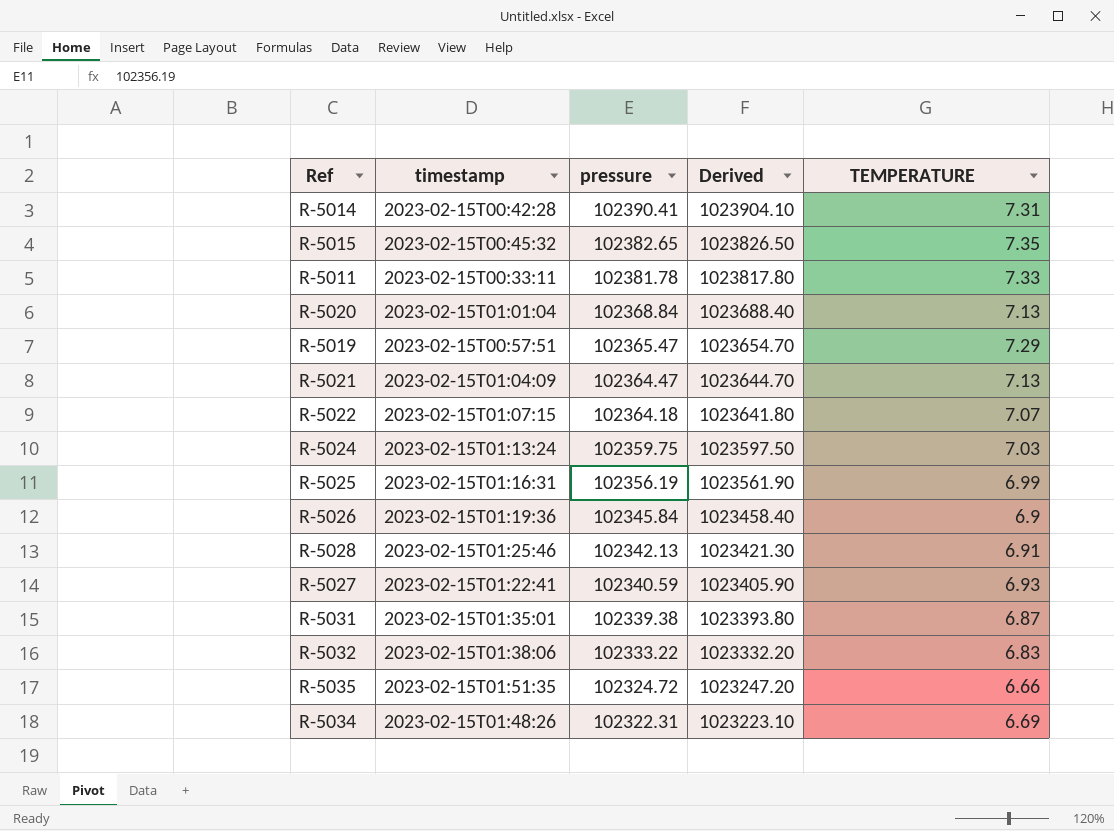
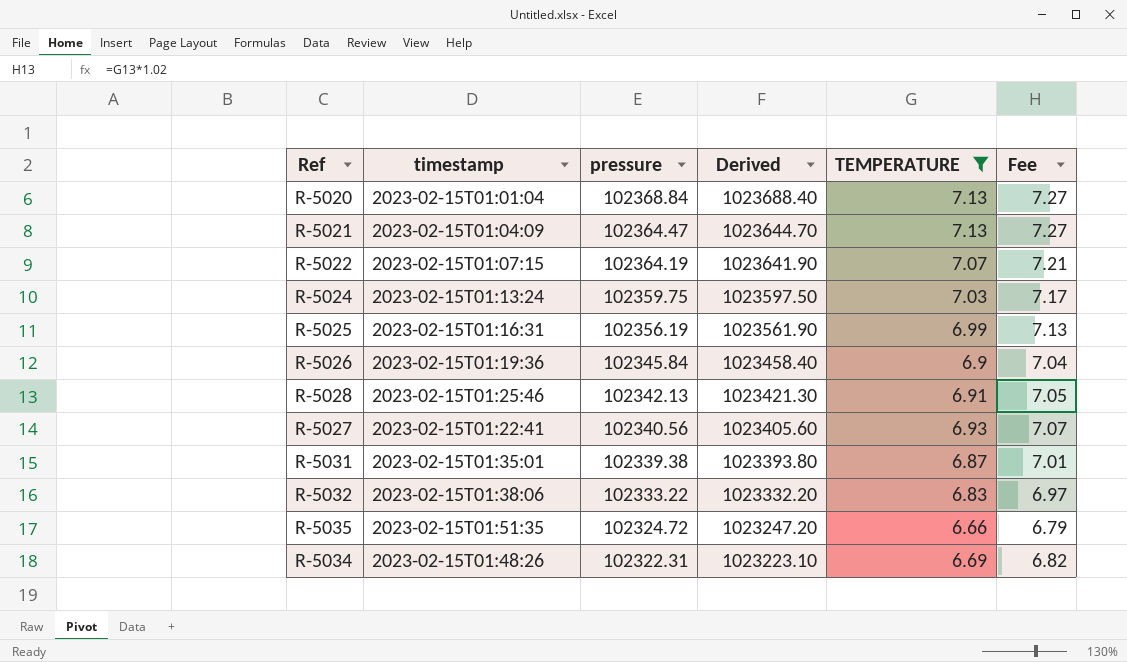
filter: none -> TEMPERATURE <= 7.13
column Fee | formula: none -> [TEMPERATURE] * 1.02
R-5022 | pressure: 102364.18 -> 102364.19
R-5022 | Derived: 1023641.80 -> 1023641.90
R-5027 | pressure: 102340.59 -> 102340.56
R-5027 | Derived: 1023405.90 -> 1023405.60

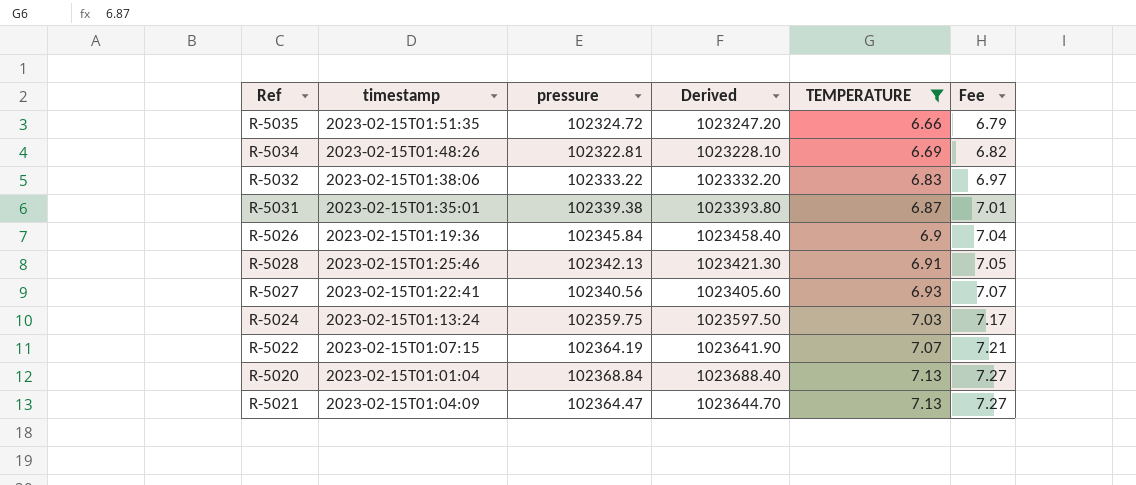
row order: pressure descending -> TEMPERATURE ascending
row R-5025: 2023-02-15T01:16:31 | 102356.19 | 1023561.90 | 6.99 | 7.13 -> none
R-5034 | pressure: 102322.31 -> 102322.81
R-5034 | Derived: 1023223.10 -> 1023228.10

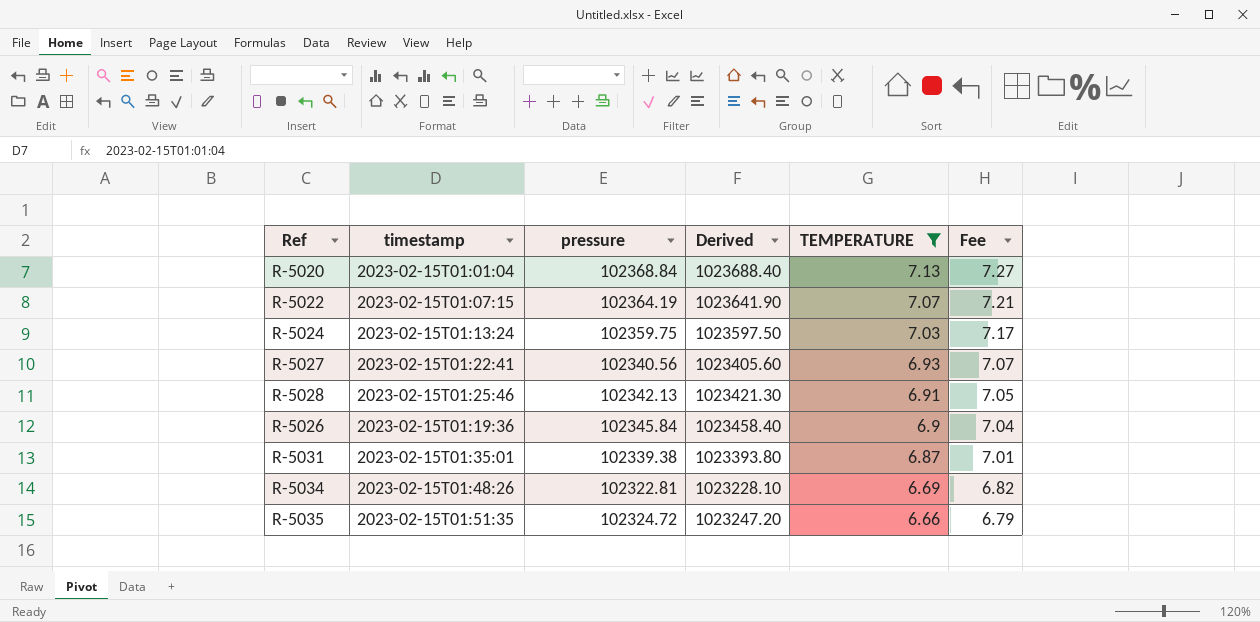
row order: TEMPERATURE ascending -> TEMPERATURE descending
row R-5032: 2023-02-15T01:38:06 | 102333.22 | 1023332.20 | 6.83 | 6.97 -> none
row R-5021: 2023-02-15T01:04:09 | 102364.47 | 1023644.70 | 7.13 | 7.27 -> none

